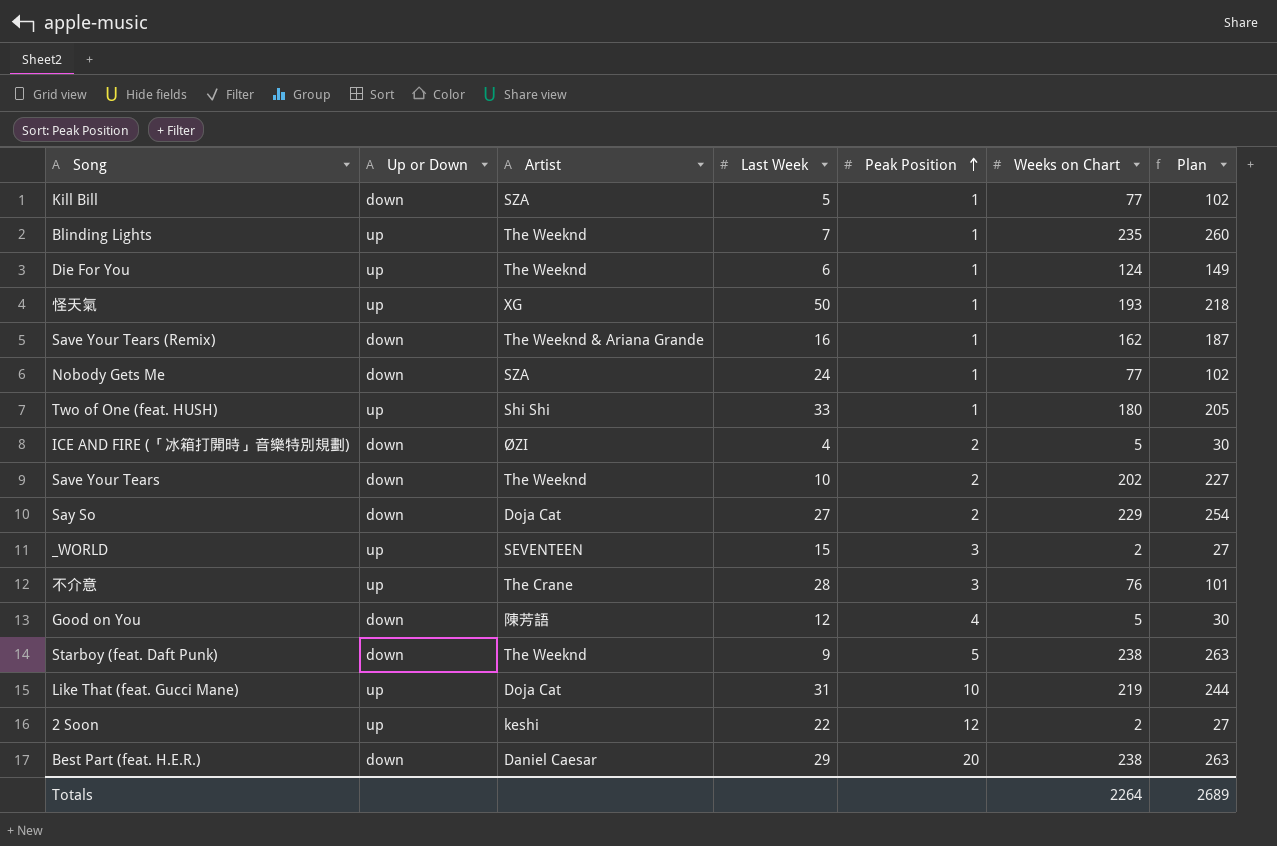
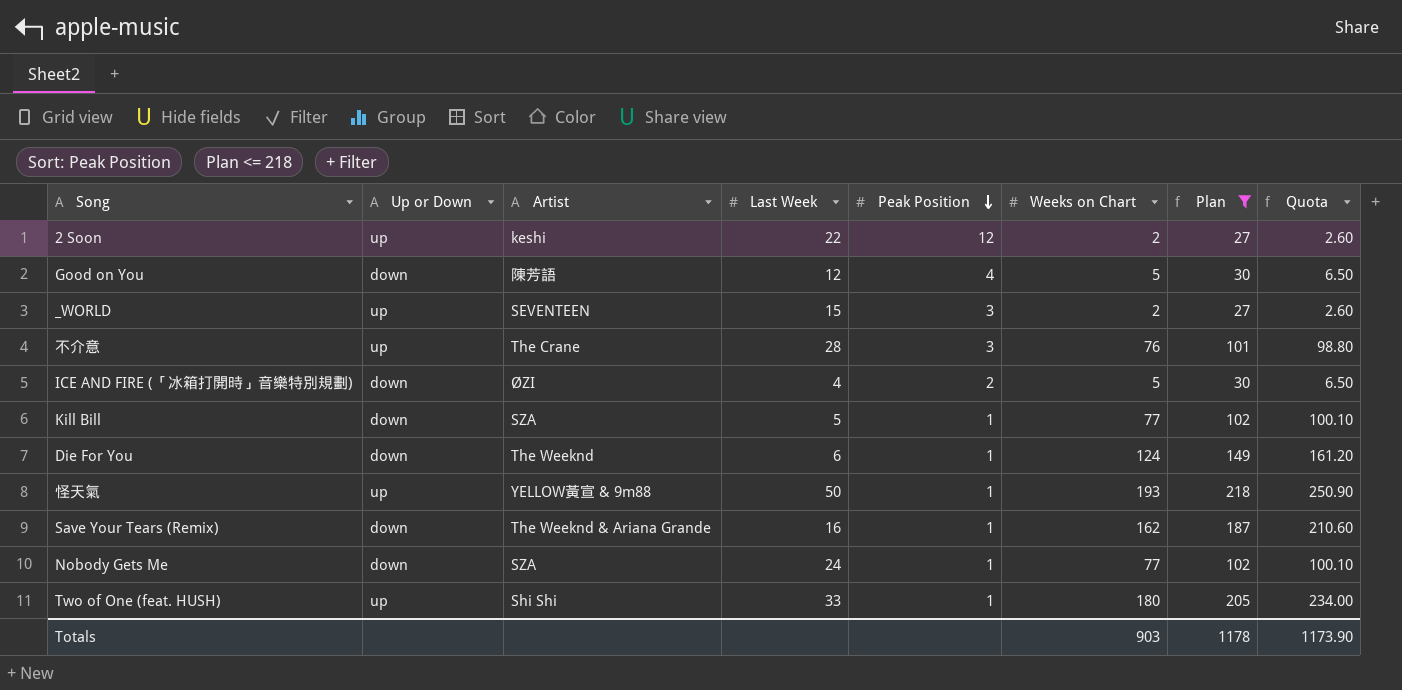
filter: none -> Plan <= 218
row order: Peak Position ascending -> Peak Position descending
column Quota | formula: none -> [Weeks on Chart] * 1.3
Die For You | Up or Down: up -> down
怪天氣 | Artist: XG -> YELLOW黃宣 & 9m88
Totals | Weeks on Chart: 2264 -> 903
Totals | Plan: 2689 -> 1178

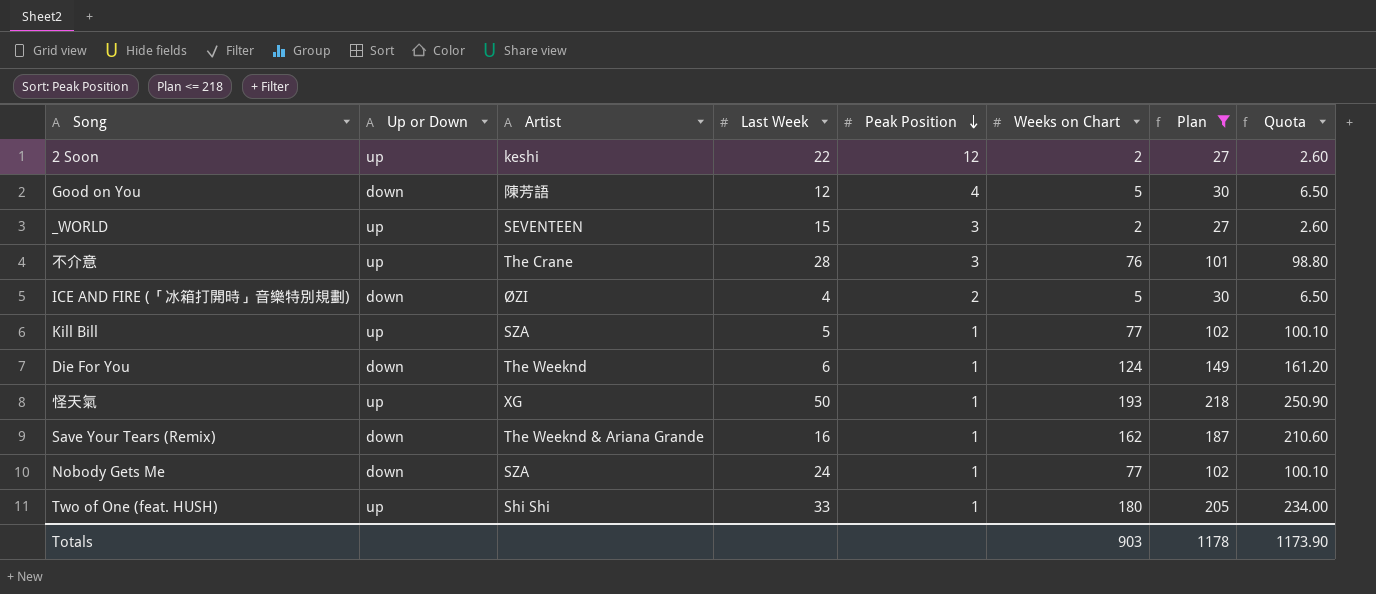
Kill Bill | Up or Down: down -> up
怪天氣 | Artist: YELLOW黃宣 & 9m88 -> XG

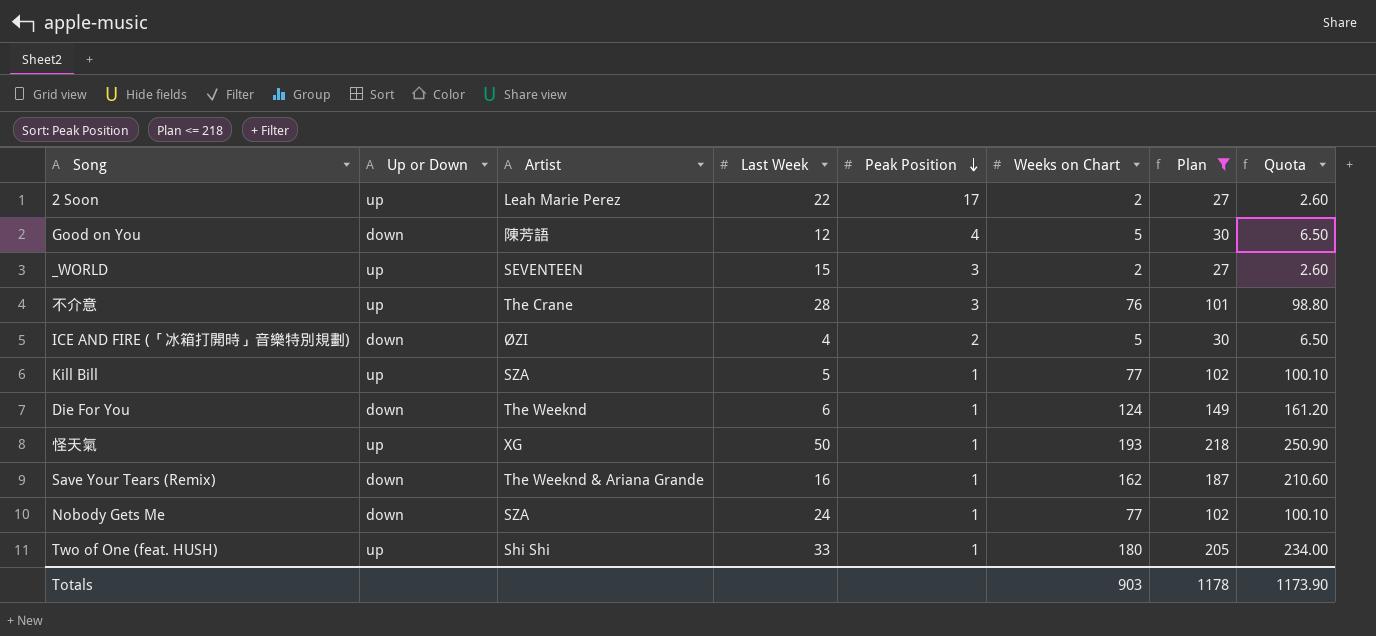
2 Soon | Artist: keshi -> Leah Marie Perez
2 Soon | Peak Position: 12 -> 17

